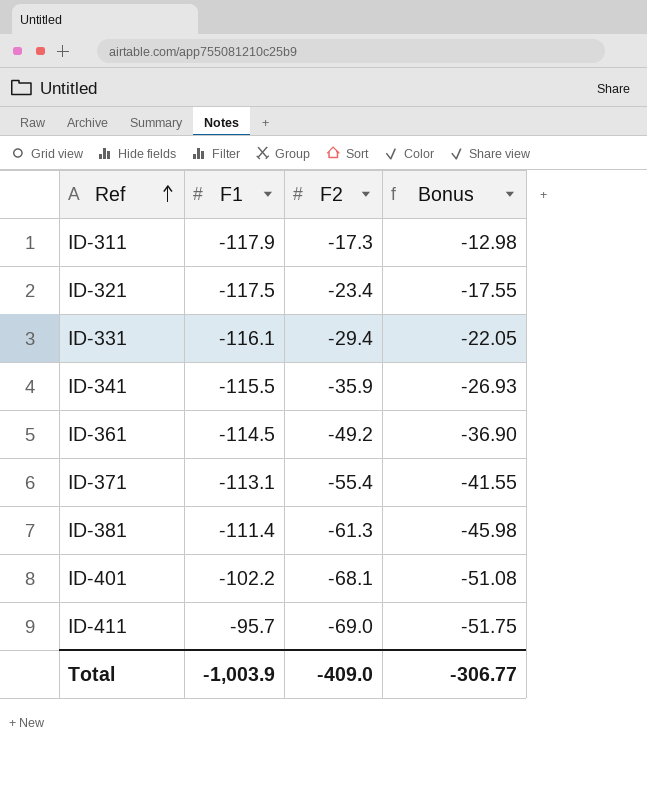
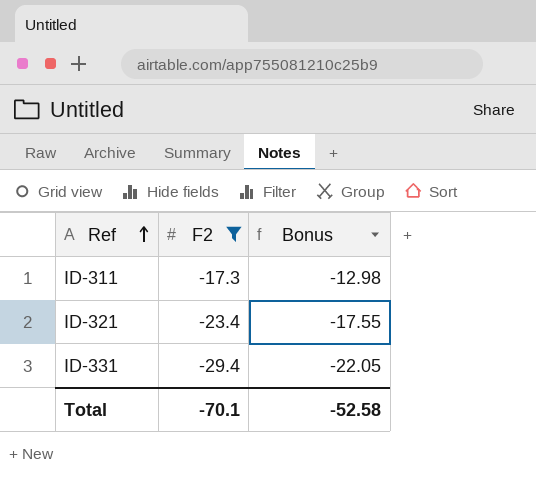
filter: none -> F2 >= -29.4
column F1 | position: 2 -> none
Total | F2: -409.0 -> -70.1
Total | Bonus: -306.77 -> -52.58

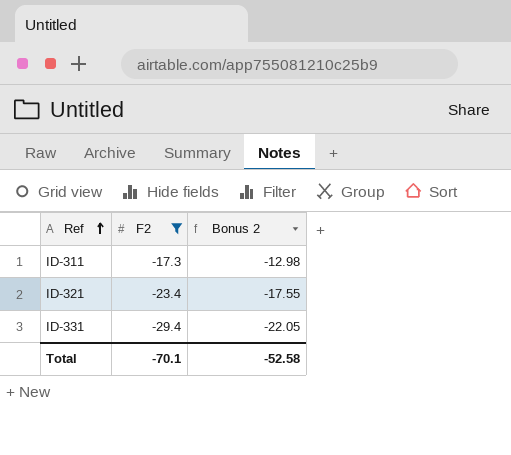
column name: Bonus -> Bonus 2

